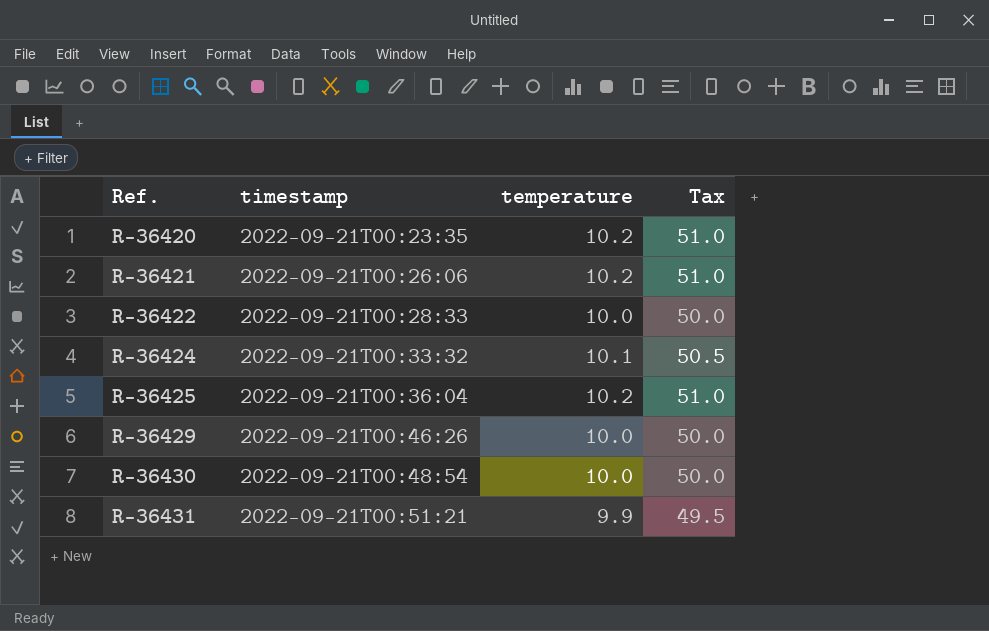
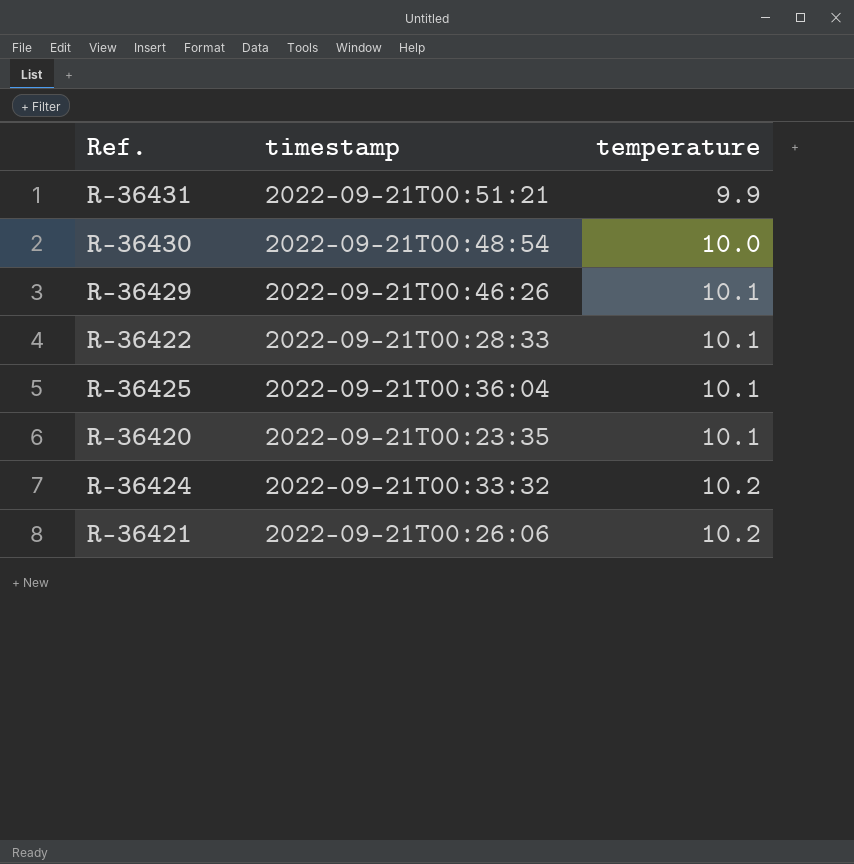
row order: Ref. ascending -> temperature ascending
column Tax | formula: [temperature] * 5 -> none
R-36429 | temperature: 10.0 -> 10.1
R-36422 | temperature: 10.0 -> 10.1
R-36425 | temperature: 10.2 -> 10.1
R-36420 | temperature: 10.2 -> 10.1
R-36424 | temperature: 10.1 -> 10.2

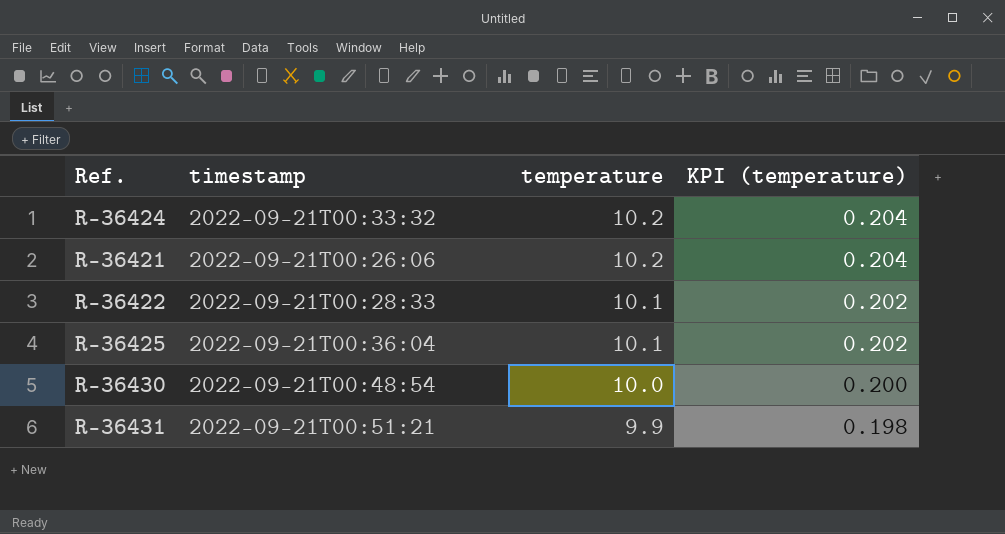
row order: temperature ascending -> temperature descending
column KPI (temperature) | formula: none -> [temperature] * 0.02
row R-36429: 2022-09-21T00:46:26 | 10.1 -> none
row R-36420: 2022-09-21T00:23:35 | 10.1 -> none

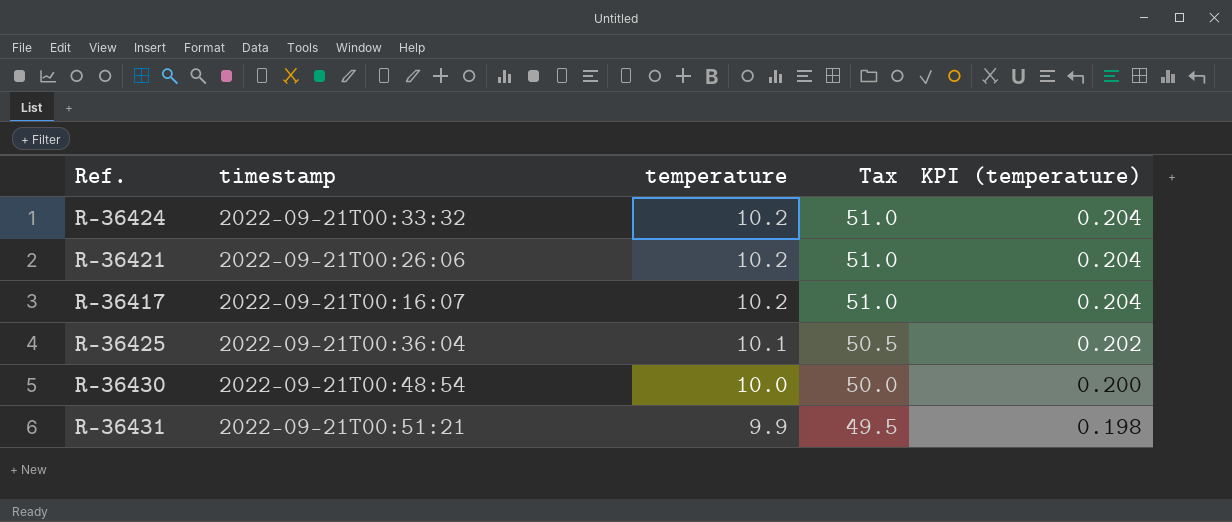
column Tax | formula: none -> [temperature] * 5
row R-36422: 2022-09-21T00:28:33 | 10.1 | 0.202 -> none
row R-36417: none -> 2022-09-21T00:16:07 | 10.2 | 51.0 | 0.204

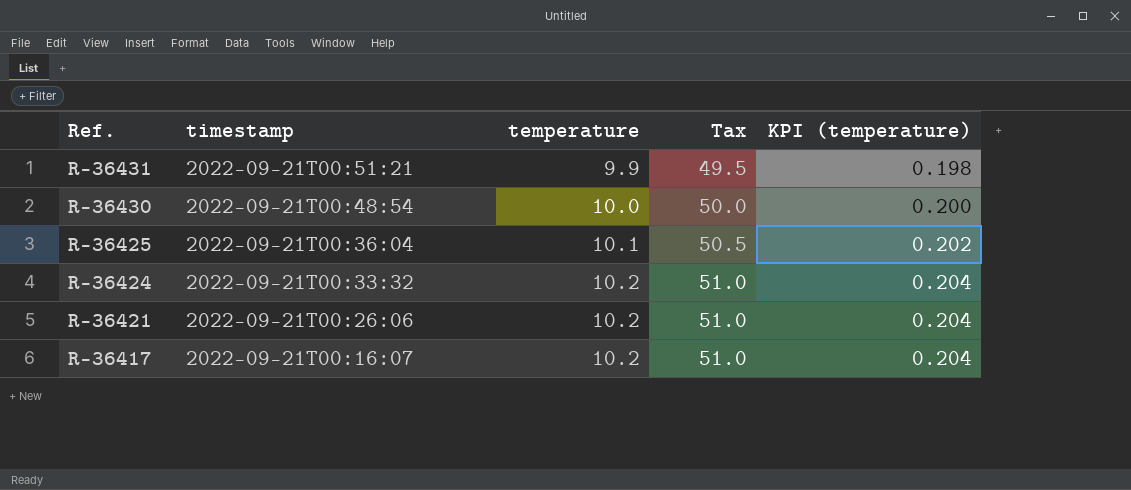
row order: temperature descending -> Ref. descending

